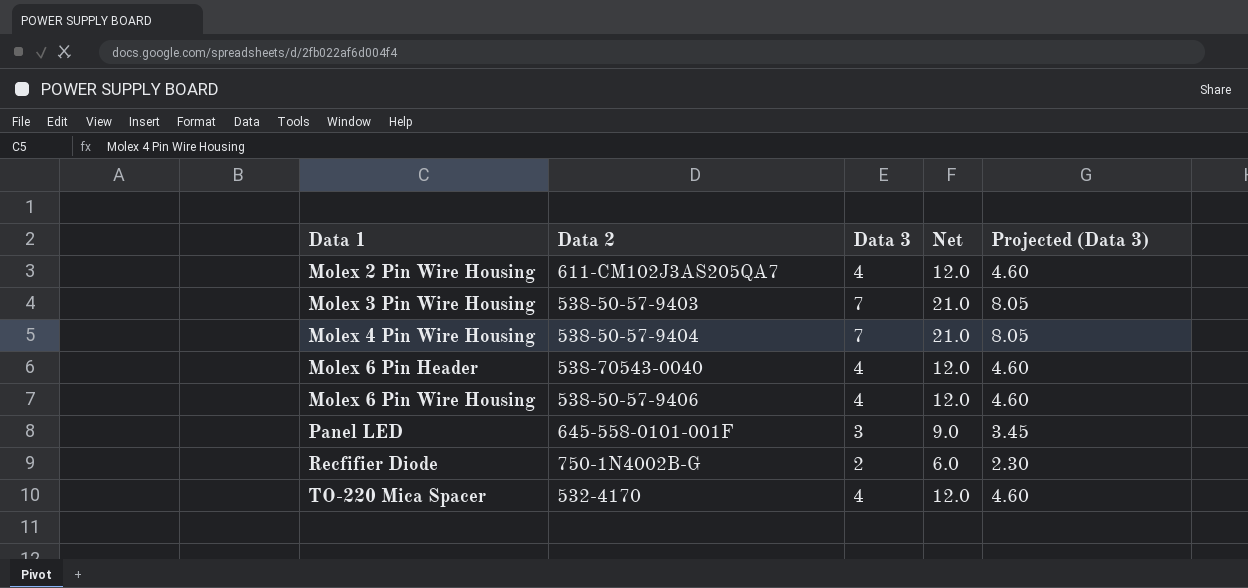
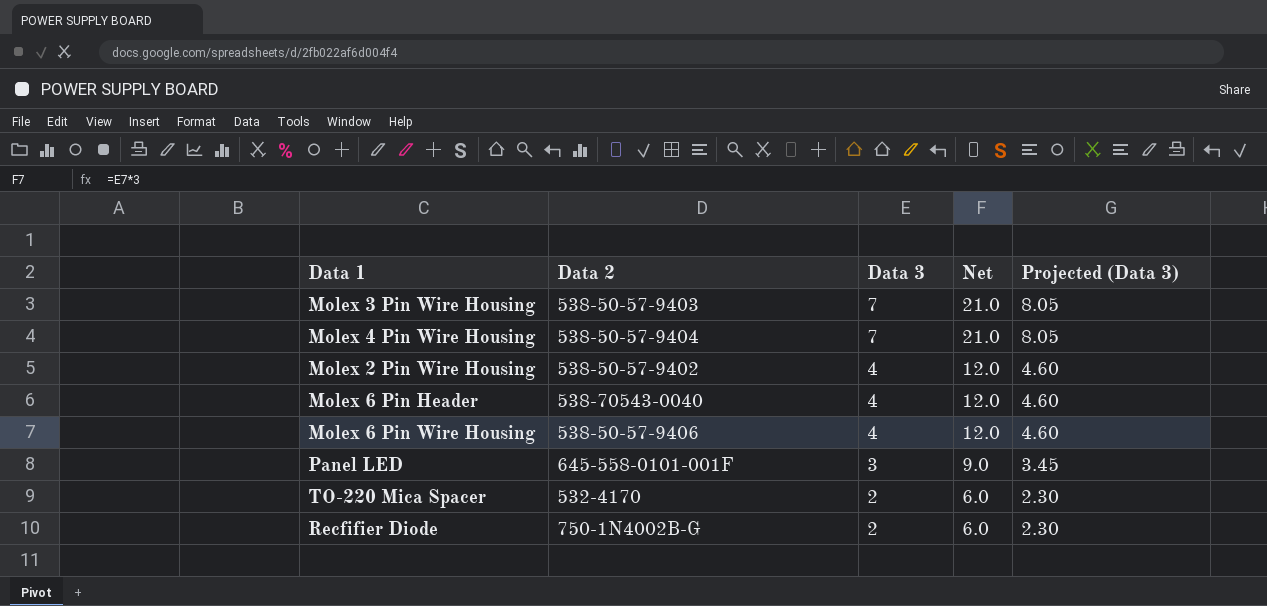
row order: Data 1 ascending -> Data 3 descending
Molex 2 Pin Wire Housing | Data 2: 611-CM102J3AS205QA7 -> 538-50-57-9402
TO-220 Mica Spacer | Data 3: 4 -> 2
TO-220 Mica Spacer | Net: 12.0 -> 6.0
TO-220 Mica Spacer | Projected (Data 3): 4.60 -> 2.30

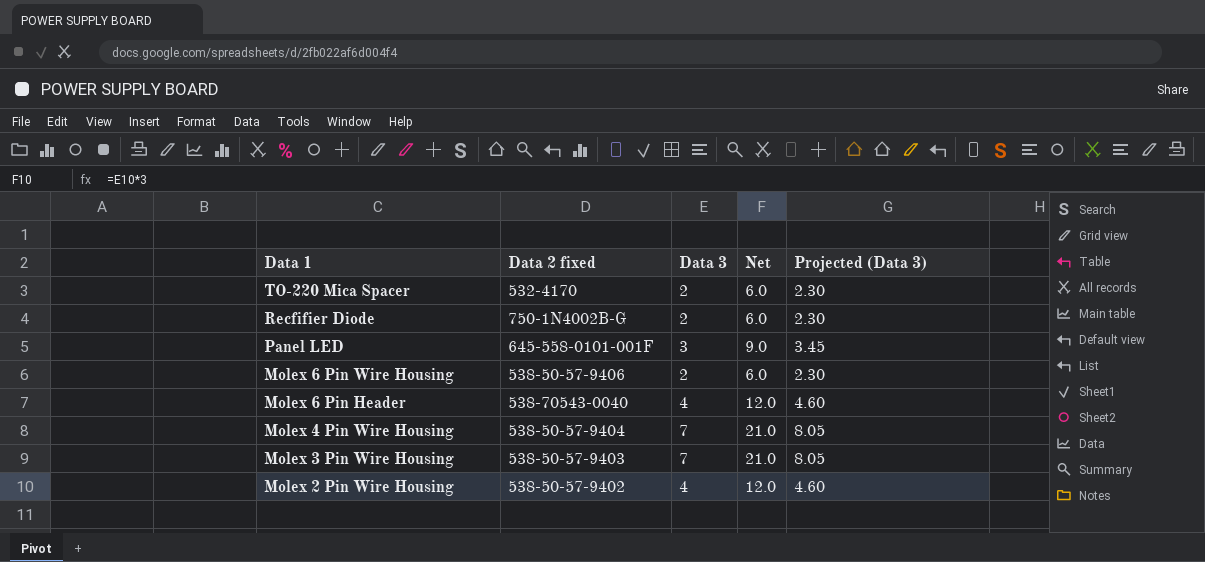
row order: Data 3 descending -> Data 1 descending
column name: Data 2 -> Data 2 fixed
Molex 6 Pin Wire Housing | Data 3: 4 -> 2
Molex 6 Pin Wire Housing | Net: 12.0 -> 6.0
Molex 6 Pin Wire Housing | Projected (Data 3): 4.60 -> 2.30

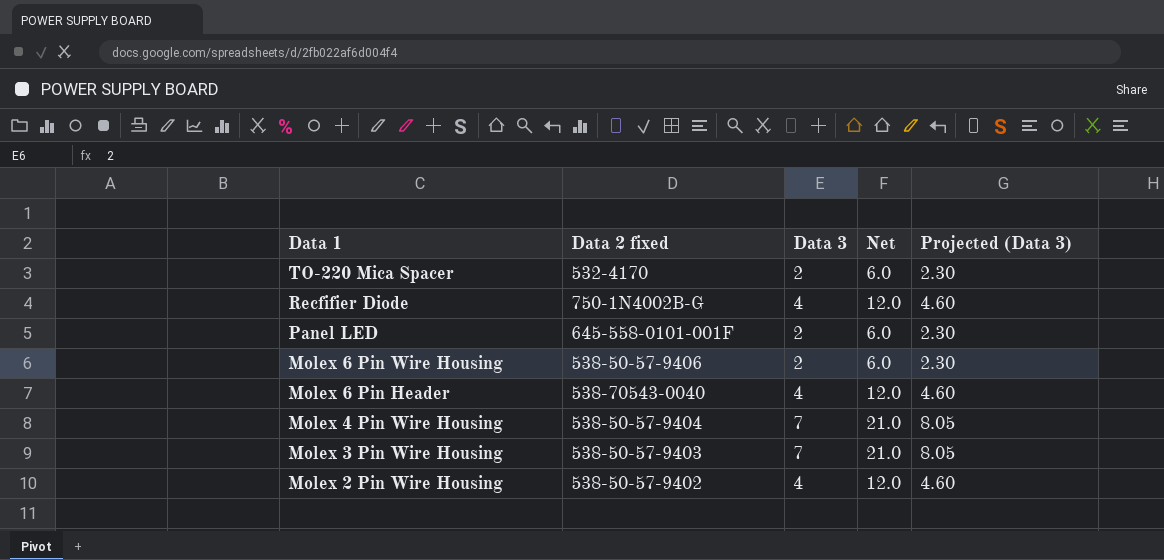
Recfifier Diode | Data 3: 2 -> 4
Recfifier Diode | Net: 6.0 -> 12.0
Recfifier Diode | Projected (Data 3): 2.30 -> 4.60
Panel LED | Data 3: 3 -> 2
Panel LED | Net: 9.0 -> 6.0
Panel LED | Projected (Data 3): 3.45 -> 2.30

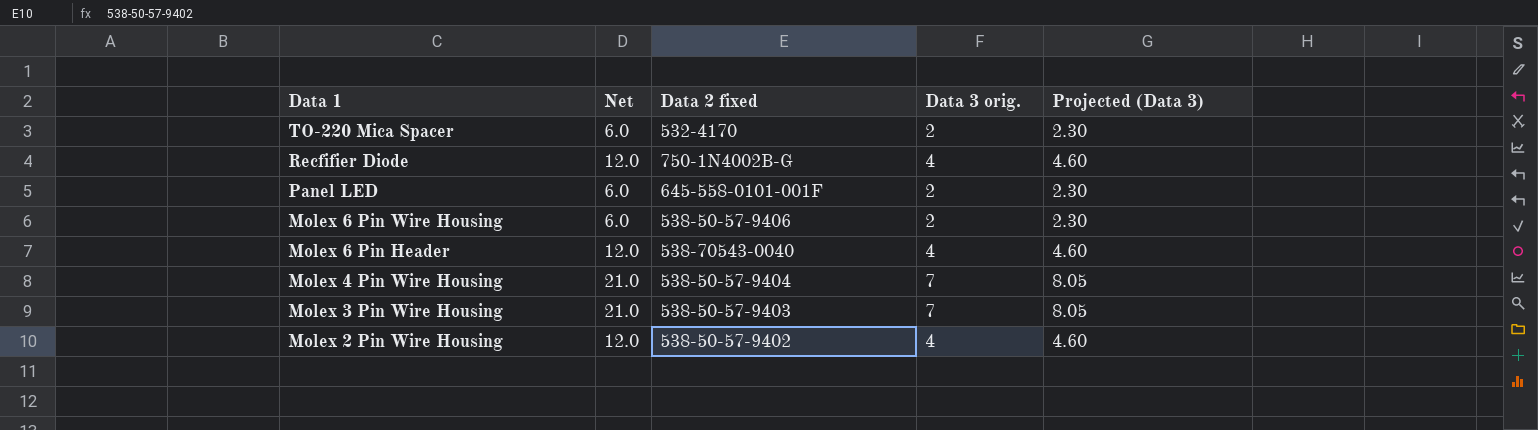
column Net | position: 4 -> 2
column name: Data 3 -> Data 3 orig.

